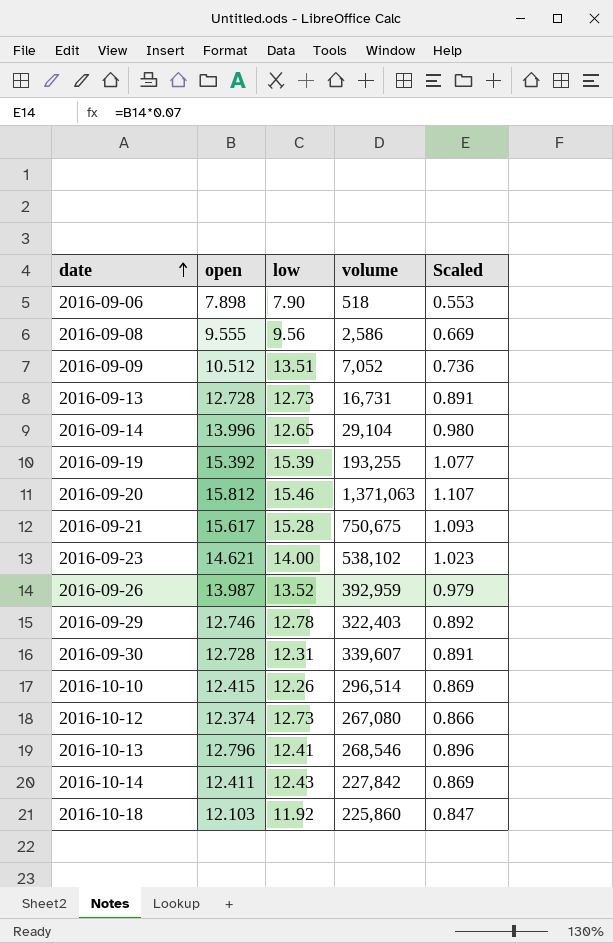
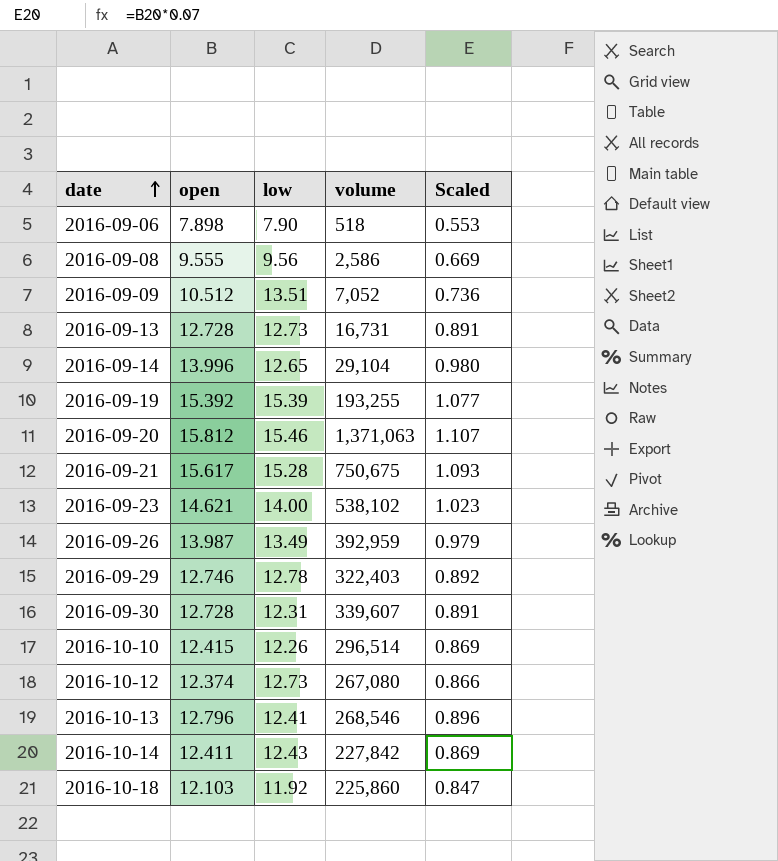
2016-09-26 | low: 13.52 -> 13.49

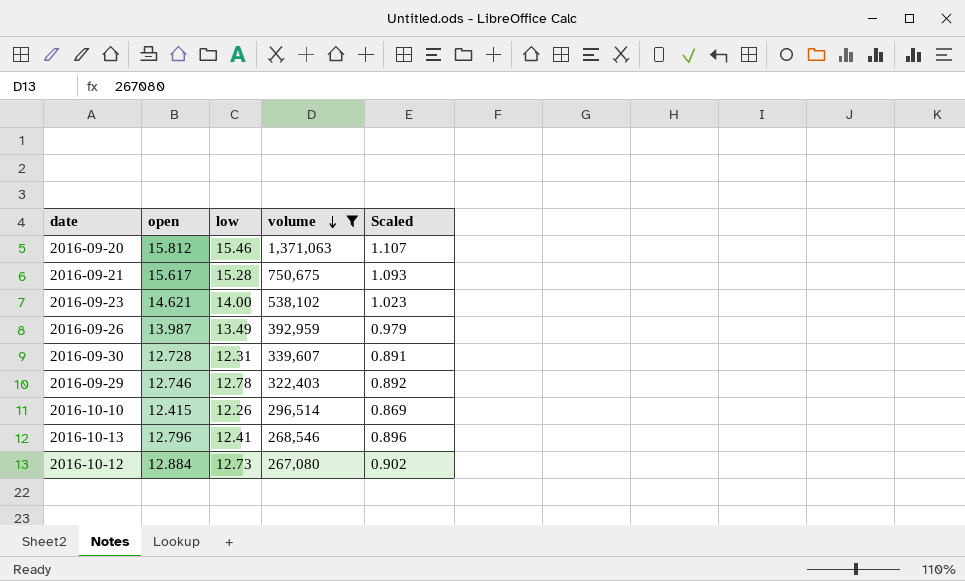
filter: none -> volume >= 267,080
row order: date ascending -> volume descending
2016-10-12 | open: 12.374 -> 12.884
2016-10-12 | Scaled: 0.866 -> 0.902

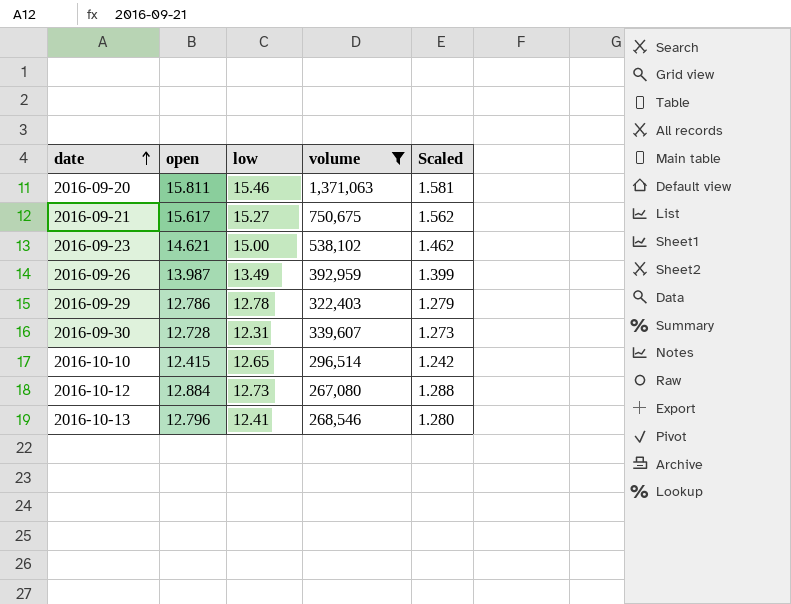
row order: volume descending -> date ascending
column Scaled | formula: [open] * 0.07 -> [open] * 0.1
2016-09-20 | open: 15.812 -> 15.811
2016-09-21 | low: 15.28 -> 15.27
2016-09-23 | low: 14.00 -> 15.00
2016-09-29 | open: 12.746 -> 12.786
2016-10-10 | low: 12.26 -> 12.65

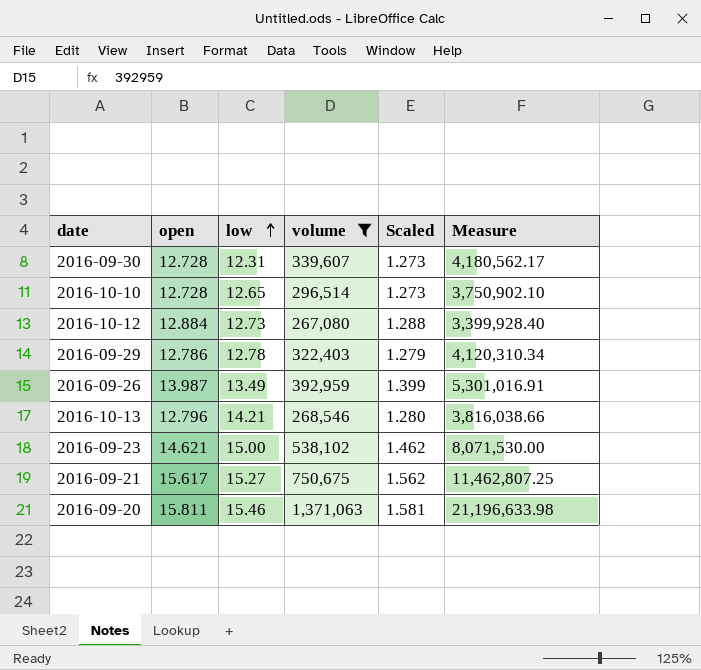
row order: date ascending -> low ascending
column Measure | formula: none -> [low] * [volume]
2016-10-10 | open: 12.415 -> 12.728
2016-10-10 | Scaled: 1.242 -> 1.273
2016-10-13 | low: 12.41 -> 14.21

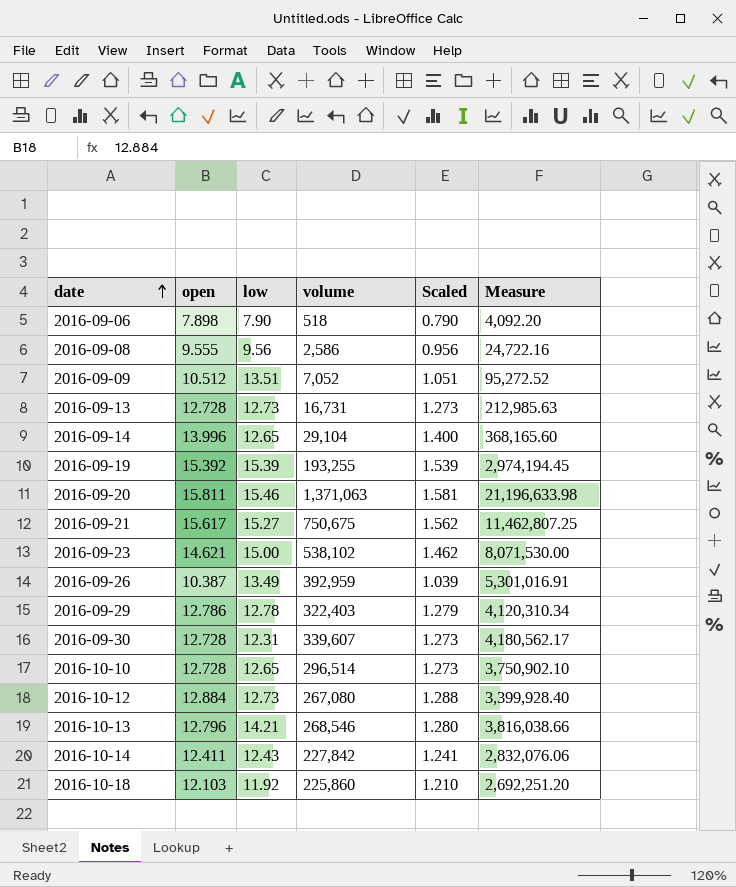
filter: volume >= 267,080 -> none
row order: low ascending -> date ascending
2016-09-26 | open: 13.987 -> 10.387
2016-09-26 | Scaled: 1.399 -> 1.039

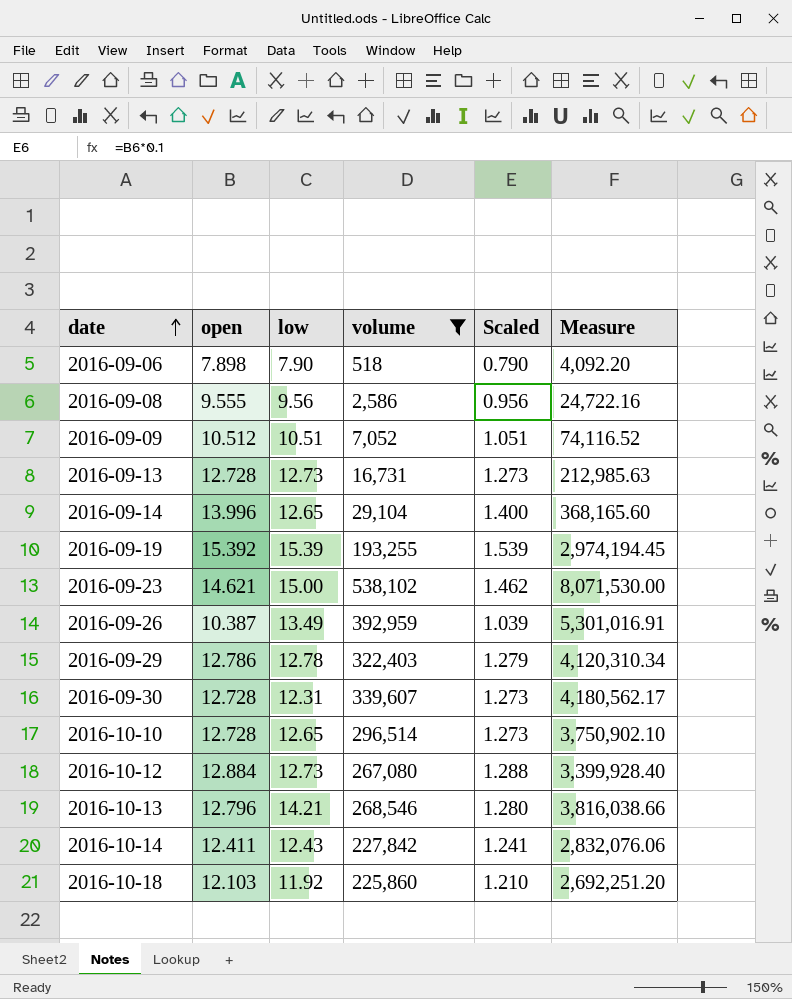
filter: none -> volume <= 538,102
2016-09-09 | low: 13.51 -> 10.51
2016-09-09 | Measure: 95,272.52 -> 74,116.52

